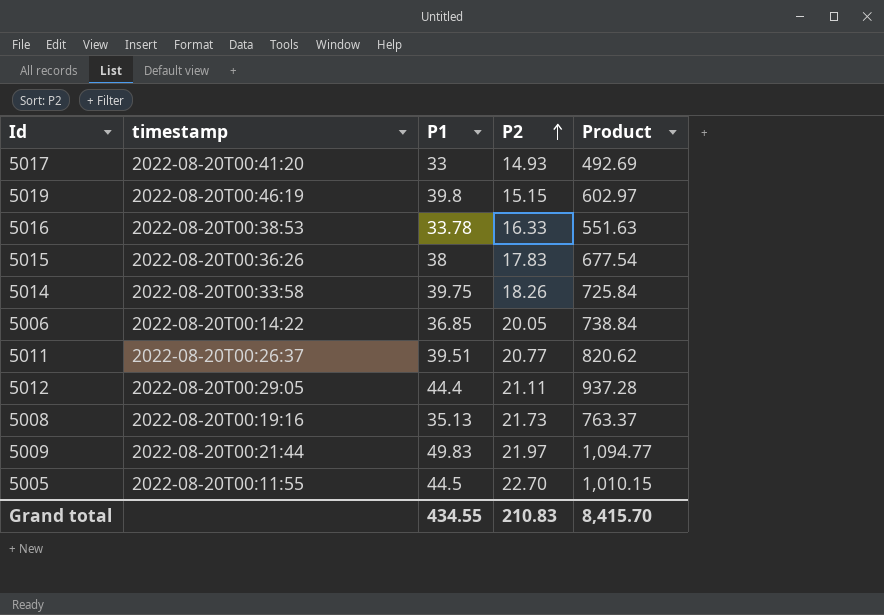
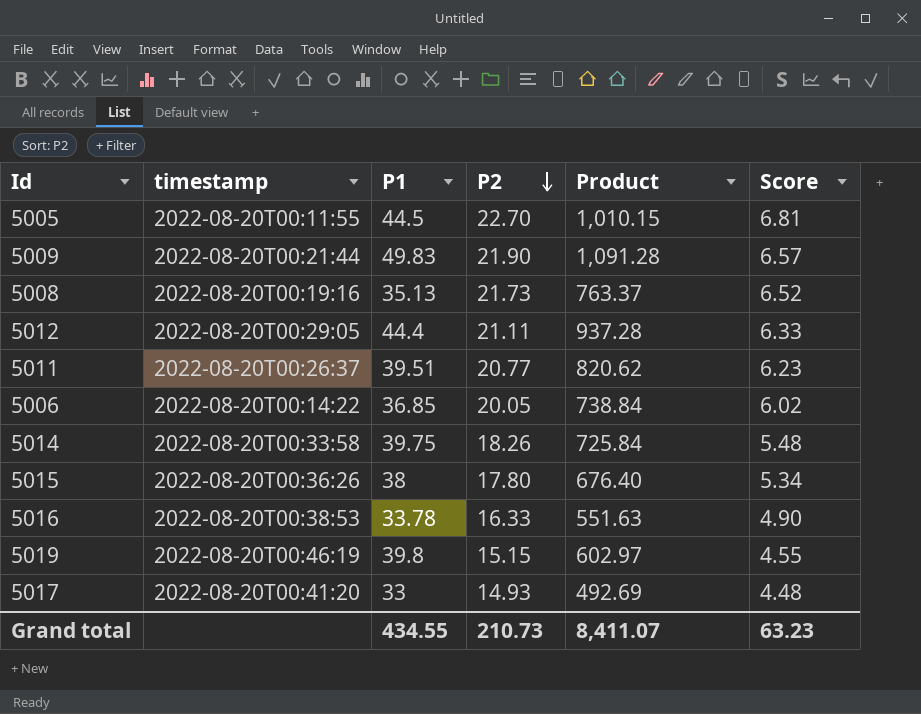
row order: P2 ascending -> P2 descending
column Score | formula: none -> [P2] * 0.3
5009 | P2: 21.97 -> 21.90
5009 | Product: 1,094.77 -> 1,091.28
5015 | P2: 17.83 -> 17.80
5015 | Product: 677.54 -> 676.40
Grand total | P2: 210.83 -> 210.73
Grand total | Product: 8,415.70 -> 8,411.07

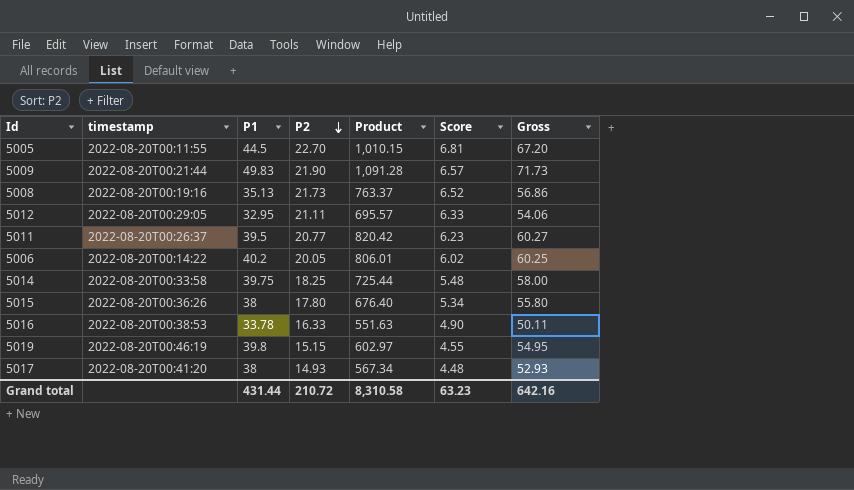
column Gross | formula: none -> [P1] + [P2]
5012 | P1: 44.4 -> 32.95
5012 | Product: 937.28 -> 695.57
5011 | P1: 39.51 -> 39.5
5011 | Product: 820.62 -> 820.42
5006 | P1: 36.85 -> 40.2
5006 | Product: 738.84 -> 806.01
5014 | P2: 18.26 -> 18.25
5014 | Product: 725.84 -> 725.44
5017 | P1: 33 -> 38
5017 | Product: 492.69 -> 567.34
Grand total | P1: 434.55 -> 431.44
Grand total | P2: 210.73 -> 210.72
Grand total | Product: 8,411.07 -> 8,310.58

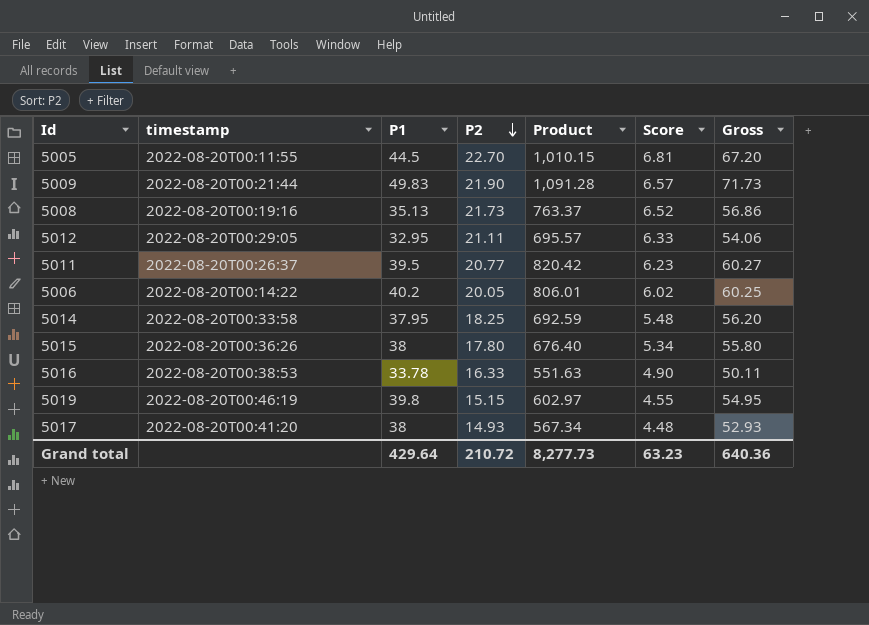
5014 | P1: 39.75 -> 37.95
5014 | Product: 725.44 -> 692.59
5014 | Gross: 58.00 -> 56.20
Grand total | P1: 431.44 -> 429.64
Grand total | Product: 8,310.58 -> 8,277.73
Grand total | Gross: 642.16 -> 640.36

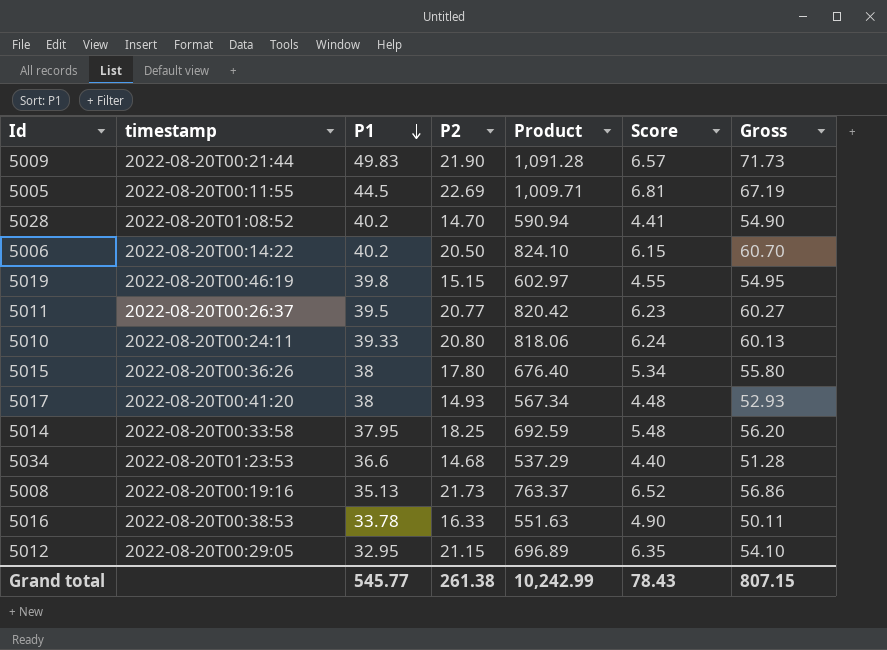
row order: P2 descending -> P1 descending
5005 | P2: 22.70 -> 22.69
5005 | Product: 1,010.15 -> 1,009.71
5005 | Gross: 67.20 -> 67.19
row 5028: none -> 2022-08-20T01:08:52 | 40.2 | 14.70 | 590.94 | 4.41 | 54.90
5006 | P2: 20.05 -> 20.50
5006 | Product: 806.01 -> 824.10
5006 | Score: 6.02 -> 6.15
5006 | Gross: 60.25 -> 60.70
row 5010: none -> 2022-08-20T00:24:11 | 39.33 | 20.80 | 818.06 | 6.24 | 60.13
row 5034: none -> 2022-08-20T01:23:53 | 36.6 | 14.68 | 537.29 | 4.40 | 51.28
5012 | P2: 21.11 -> 21.15
5012 | Product: 695.57 -> 696.89
5012 | Score: 6.33 -> 6.35
5012 | Gross: 54.06 -> 54.10
Grand total | P1: 429.64 -> 545.77
Grand total | P2: 210.72 -> 261.38
Grand total | Product: 8,277.73 -> 10,242.99
Grand total | Score: 63.23 -> 78.43
Grand total | Gross: 640.36 -> 807.15

